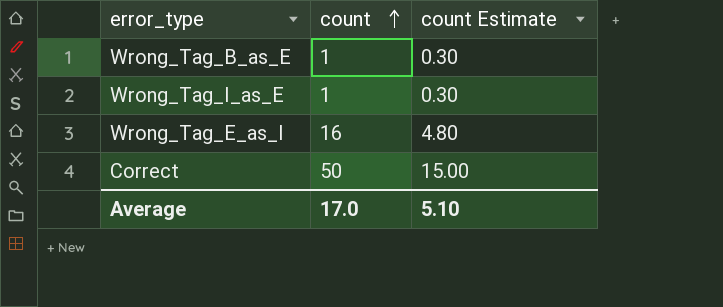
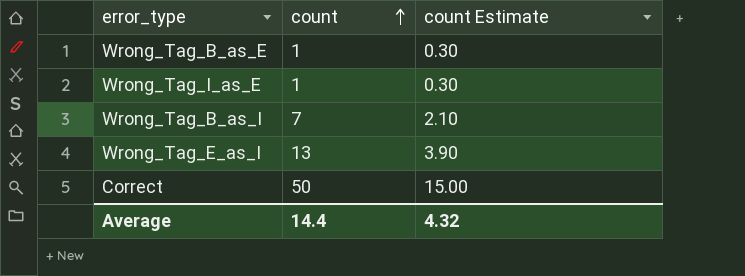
row Wrong_Tag_B_as_I: none -> 7 | 2.10
Wrong_Tag_E_as_I | count: 16 -> 13
Wrong_Tag_E_as_I | count Estimate: 4.80 -> 3.90
Average | count: 17.0 -> 14.4
Average | count Estimate: 5.10 -> 4.32

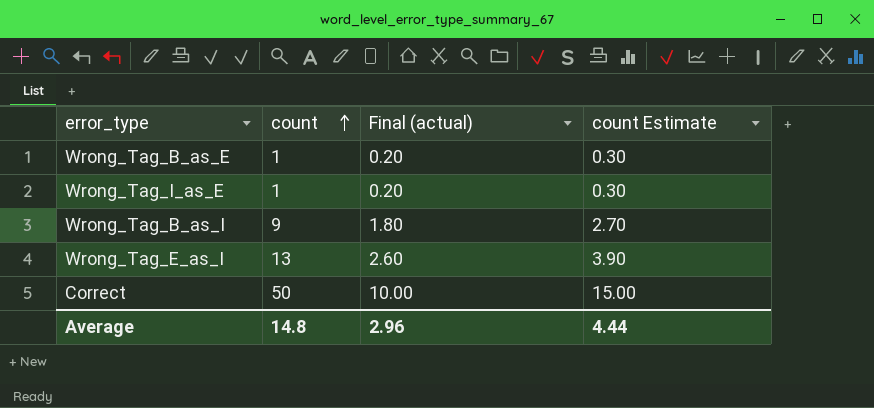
column Final (actual) | formula: none -> [count] * 0.2
Wrong_Tag_B_as_I | count: 7 -> 9
Wrong_Tag_B_as_I | count Estimate: 2.10 -> 2.70
Average | count: 14.4 -> 14.8
Average | count Estimate: 4.32 -> 4.44

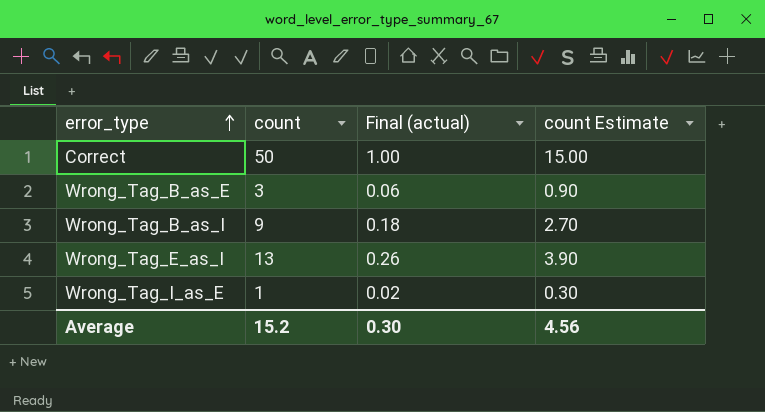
row order: count ascending -> error_type ascending
column Final (actual) | formula: [count] * 0.2 -> [count] * 0.02
Wrong_Tag_B_as_E | count: 1 -> 3
Wrong_Tag_B_as_E | count Estimate: 0.30 -> 0.90
Average | count: 14.8 -> 15.2
Average | Final (actual): 2.96 -> 0.30
Average | count Estimate: 4.44 -> 4.56

